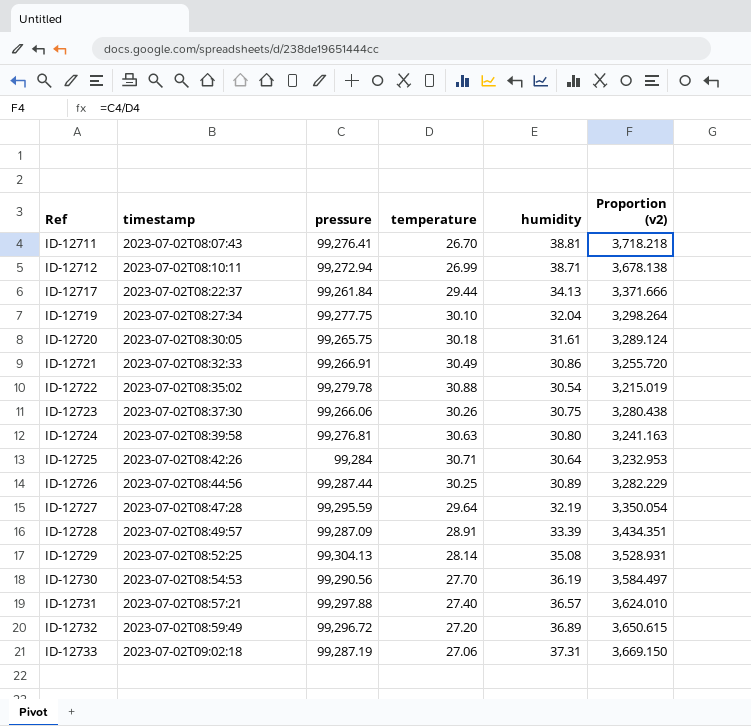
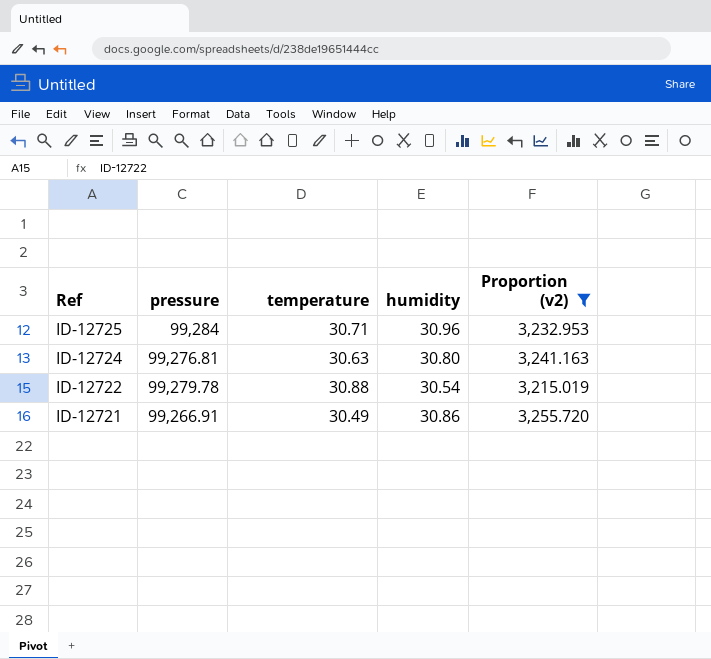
filter: none -> Proportion (v2) <= 3,255.720
row order: Ref ascending -> Ref descending
column timestamp | position: 2 -> none
ID-12725 | humidity: 30.64 -> 30.96

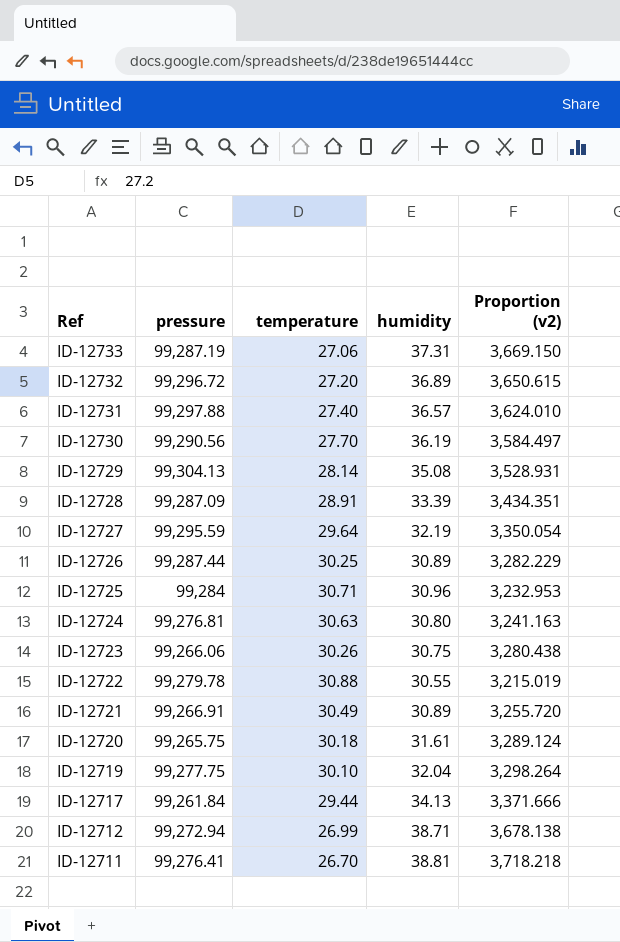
filter: Proportion (v2) <= 3,255.720 -> none
ID-12722 | humidity: 30.54 -> 30.55
ID-12721 | humidity: 30.86 -> 30.89

